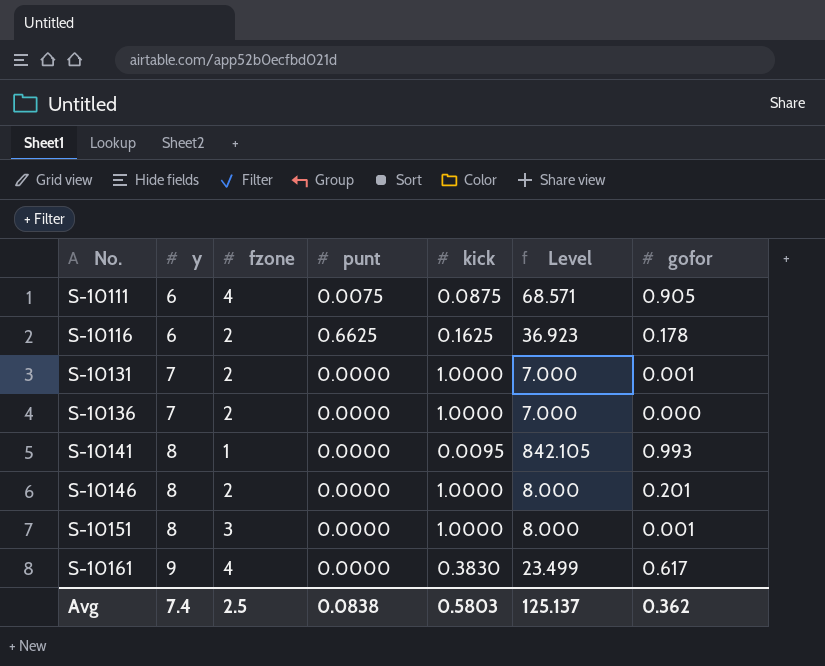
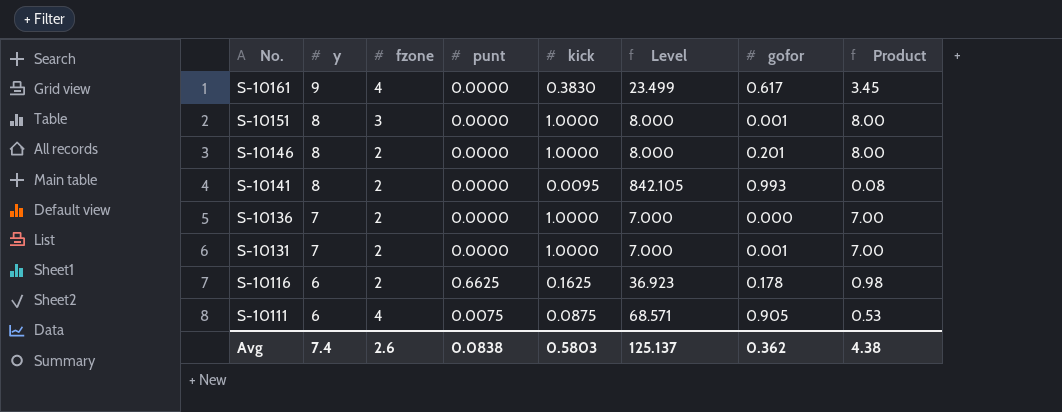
row order: No. ascending -> No. descending
column Product | formula: none -> [y] * [kick]
S-10141 | fzone: 1 -> 2
Avg | fzone: 2.5 -> 2.6

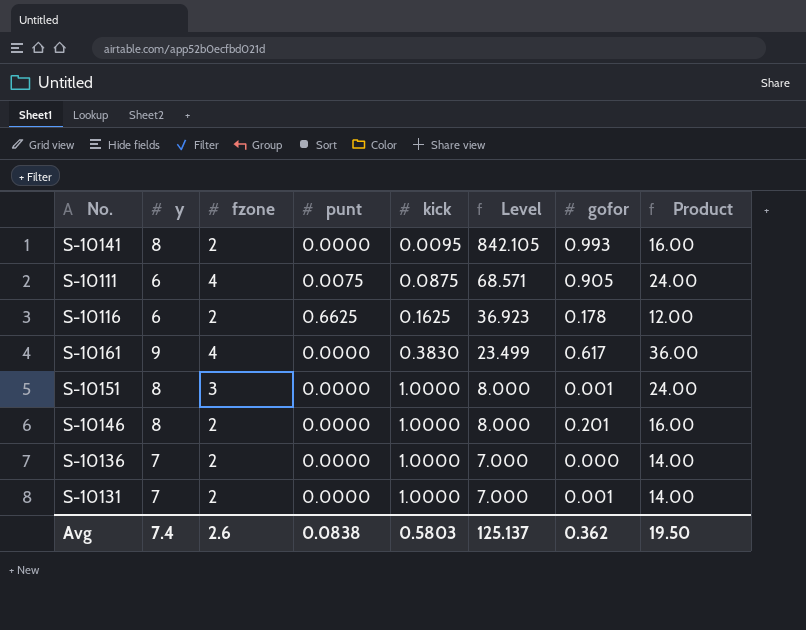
row order: No. descending -> kick ascending
column Product | formula: [y] * [kick] -> [y] * [fzone]
Avg | Product: 4.38 -> 19.50

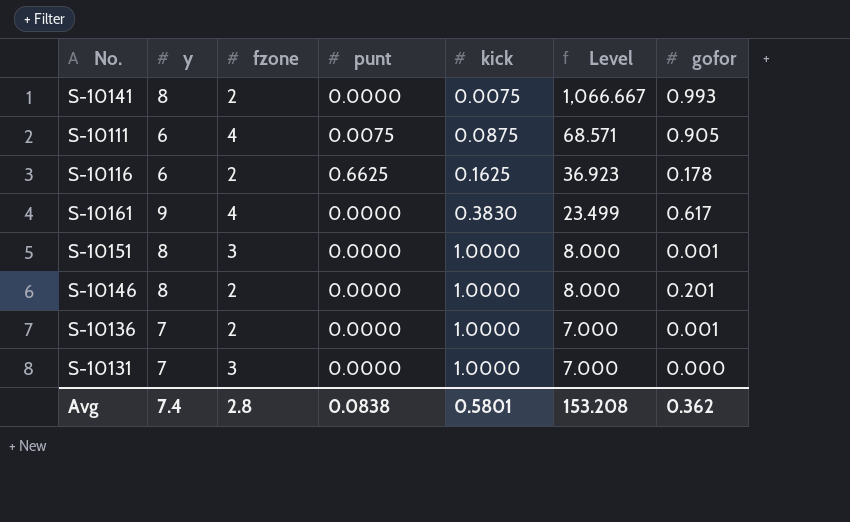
column Product | formula: [y] * [fzone] -> none
S-10141 | kick: 0.0095 -> 0.0075
S-10141 | Level: 842.105 -> 1,066.667
S-10136 | gofor: 0.000 -> 0.001
S-10131 | fzone: 2 -> 3
S-10131 | gofor: 0.001 -> 0.000
Avg | fzone: 2.6 -> 2.8
Avg | kick: 0.5803 -> 0.5801
Avg | Level: 125.137 -> 153.208

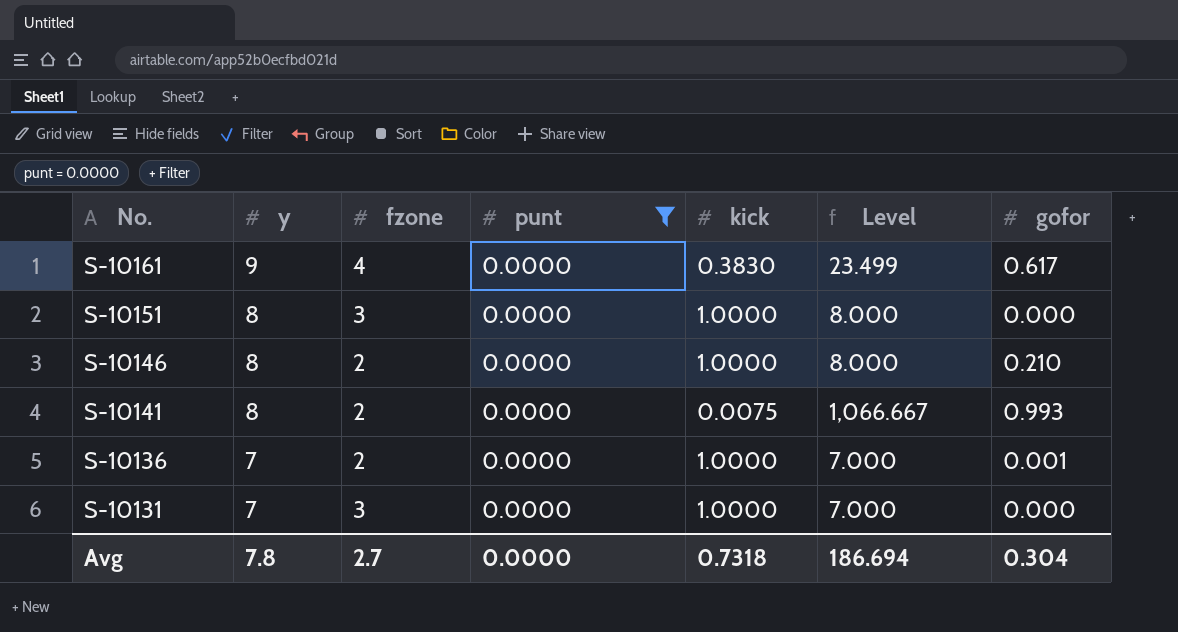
filter: none -> punt = 0.0000
row order: kick ascending -> No. descending
S-10151 | gofor: 0.001 -> 0.000
S-10146 | gofor: 0.201 -> 0.210
Avg | y: 7.4 -> 7.8
Avg | fzone: 2.8 -> 2.7
Avg | punt: 0.0838 -> 0.0000
Avg | kick: 0.5801 -> 0.7318
Avg | Level: 153.208 -> 186.694
Avg | gofor: 0.362 -> 0.304

